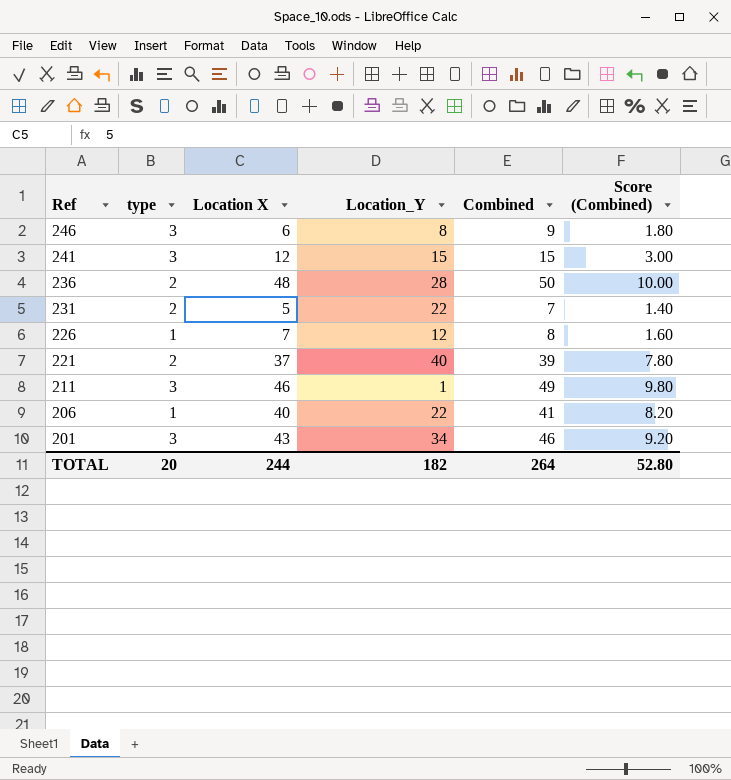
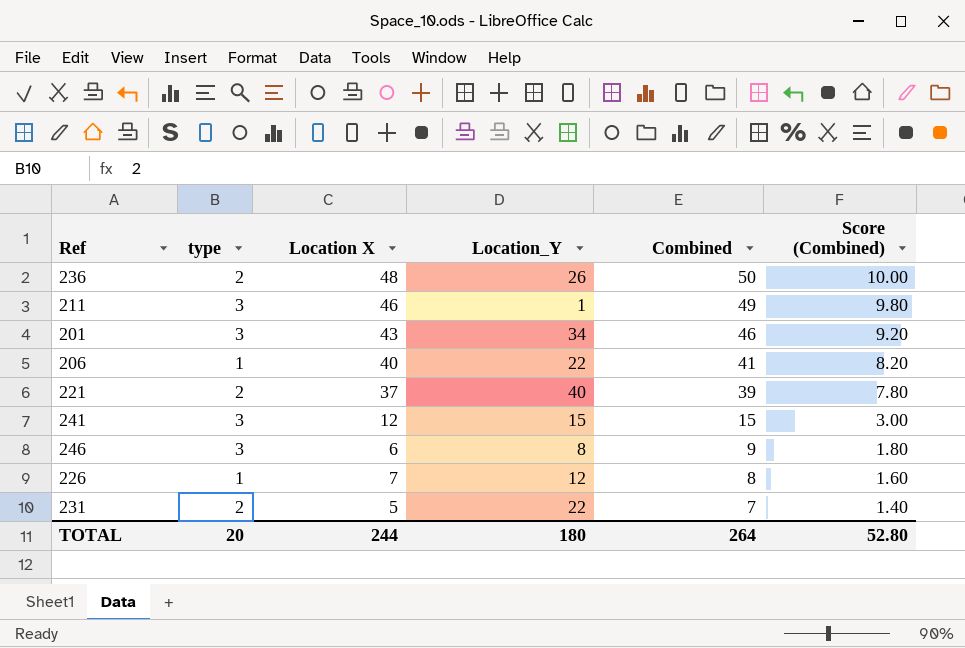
row order: Ref descending -> Combined descending
236 | Location_Y: 28 -> 26
TOTAL | Location_Y: 182 -> 180

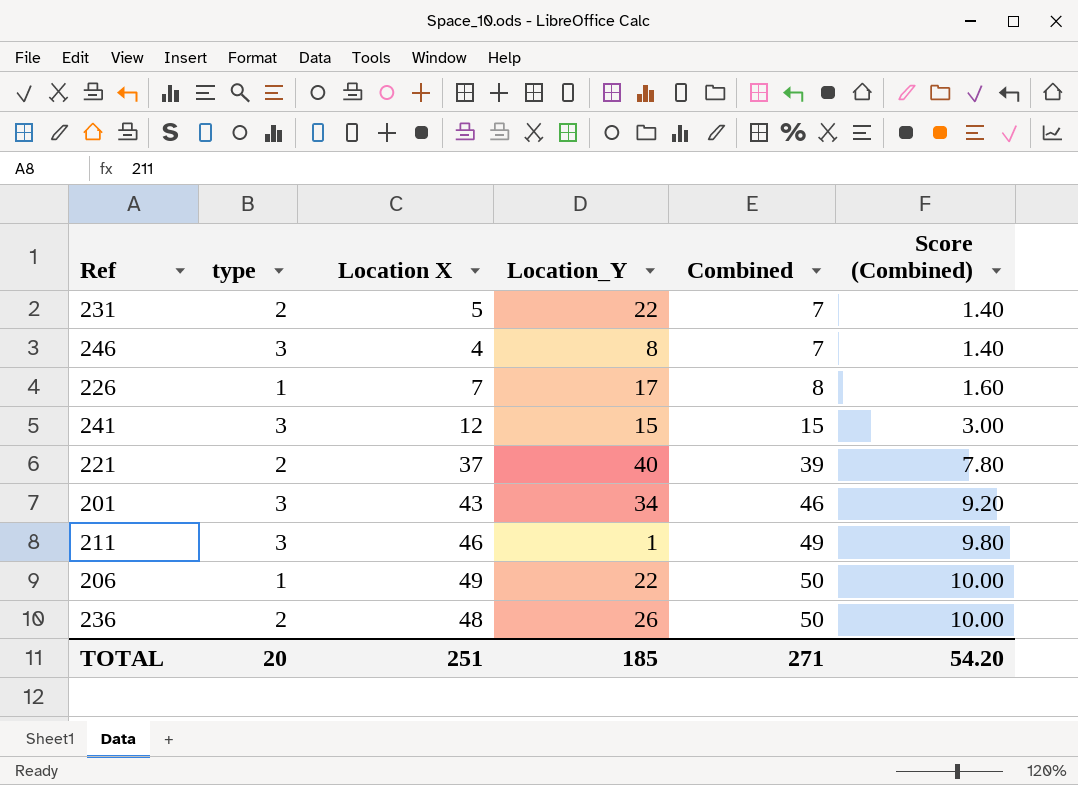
row order: Combined descending -> Combined ascending
246 | Location X: 6 -> 4
246 | Combined: 9 -> 7
246 | Score (Combined): 1.80 -> 1.40
226 | Location_Y: 12 -> 17
206 | Location X: 40 -> 49
206 | Combined: 41 -> 50
206 | Score (Combined): 8.20 -> 10.00
TOTAL | Location X: 244 -> 251
TOTAL | Location_Y: 180 -> 185
TOTAL | Combined: 264 -> 271
TOTAL | Score (Combined): 52.80 -> 54.20

